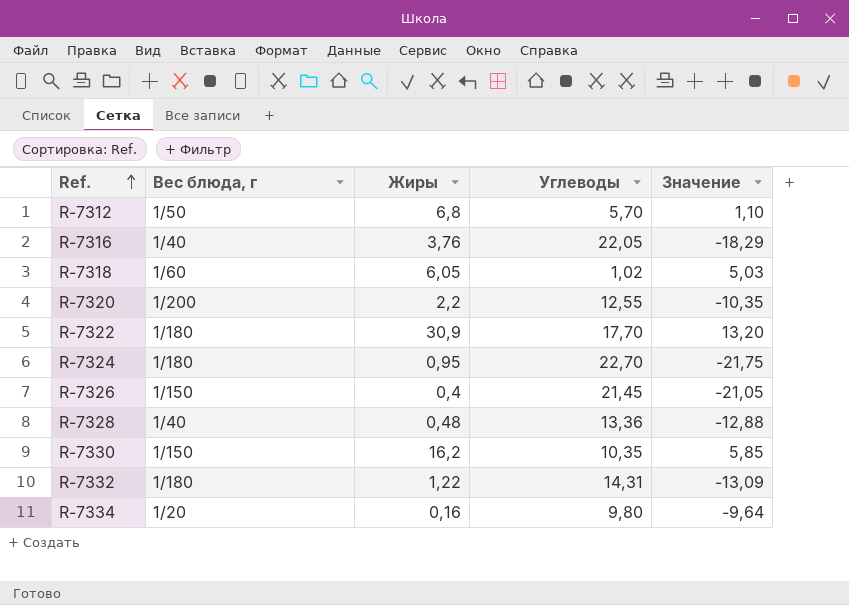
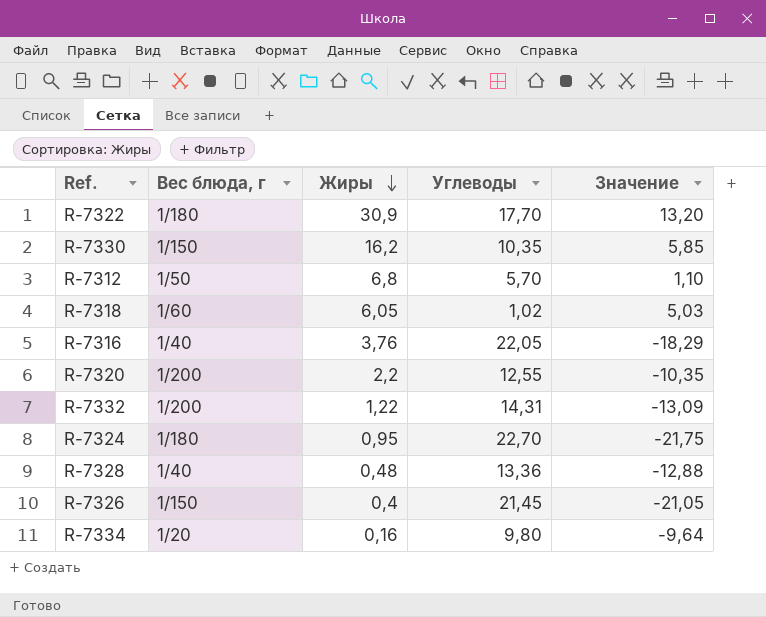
row order: Ref. ascending -> Жиры descending
R-7332 | Вес блюда, г: 1/180 -> 1/200

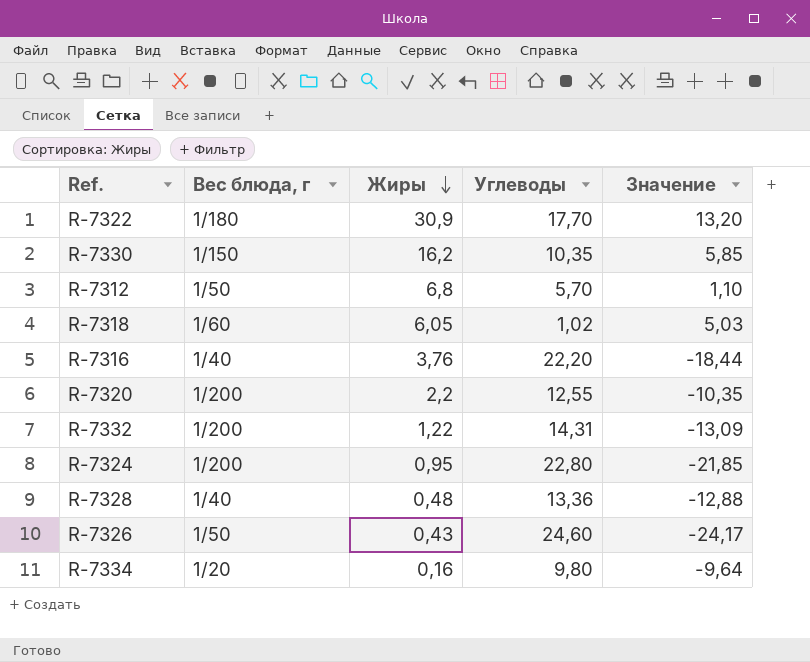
R-7316 | Углеводы: 22,05 -> 22,20
R-7316 | Значение: -18,29 -> -18,44
R-7324 | Вес блюда, г: 1/180 -> 1/200
R-7324 | Углеводы: 22,70 -> 22,80
R-7324 | Значение: -21,75 -> -21,85
R-7326 | Вес блюда, г: 1/150 -> 1/50
R-7326 | Жиры: 0,4 -> 0,43
R-7326 | Углеводы: 21,45 -> 24,60
R-7326 | Значение: -21,05 -> -24,17

